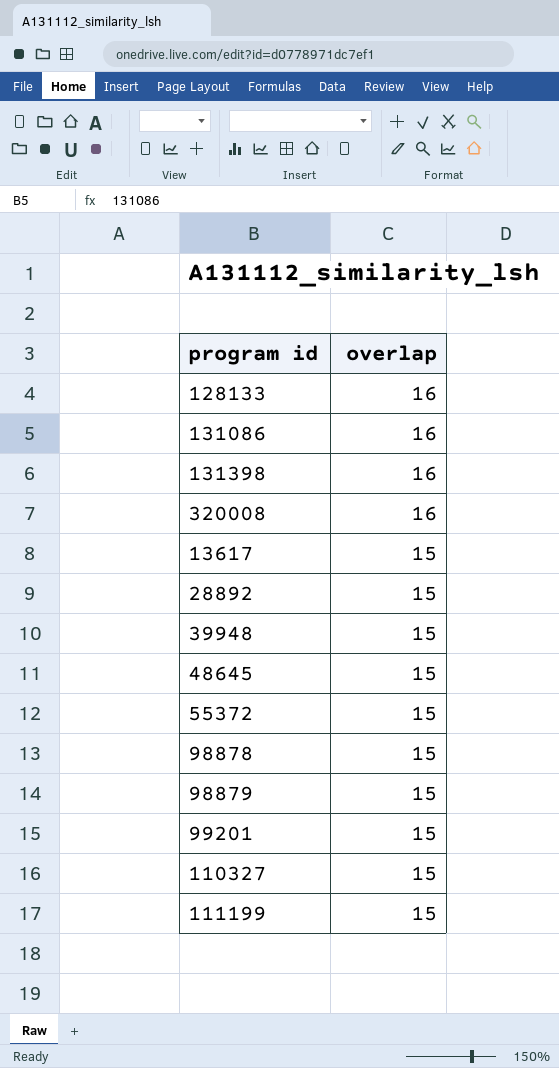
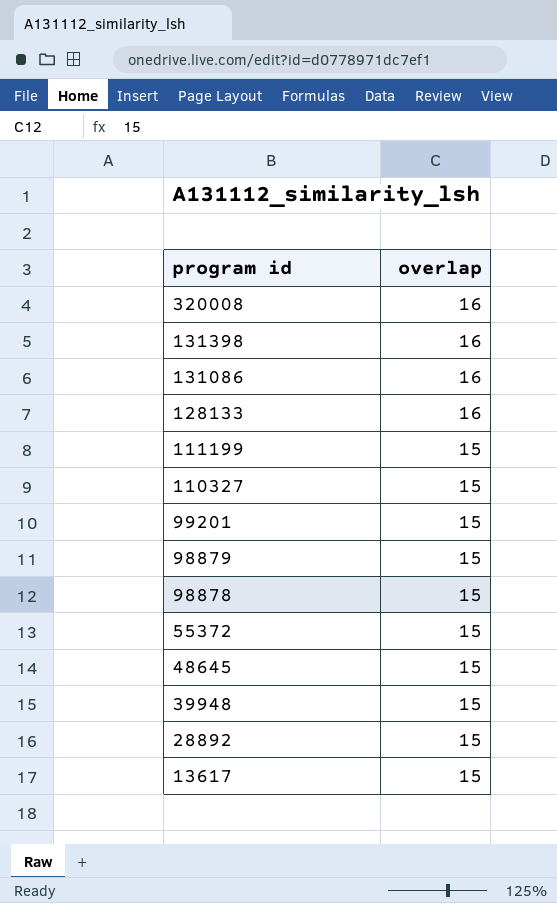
row order: overlap descending -> program id descending

